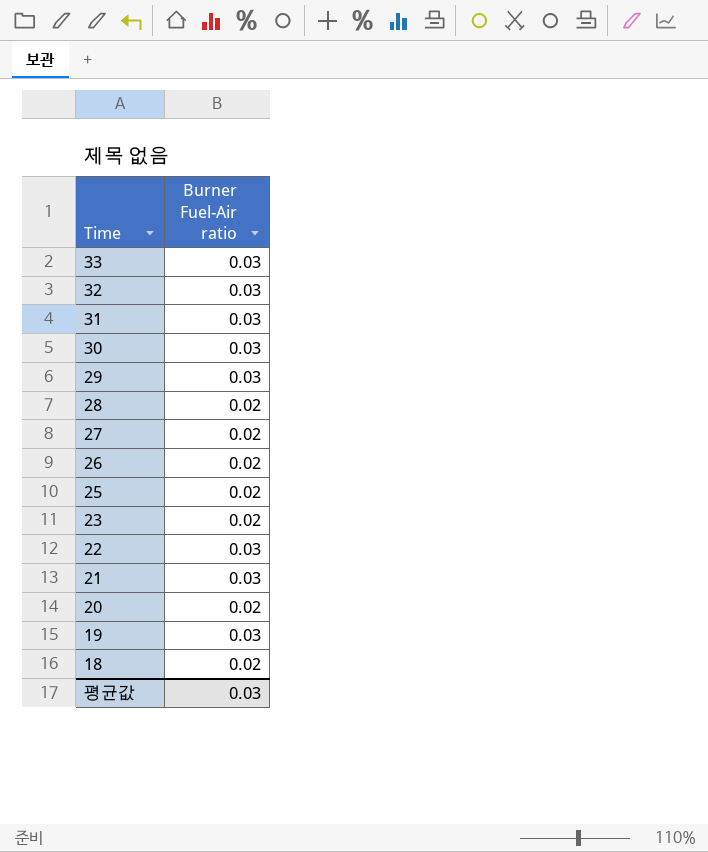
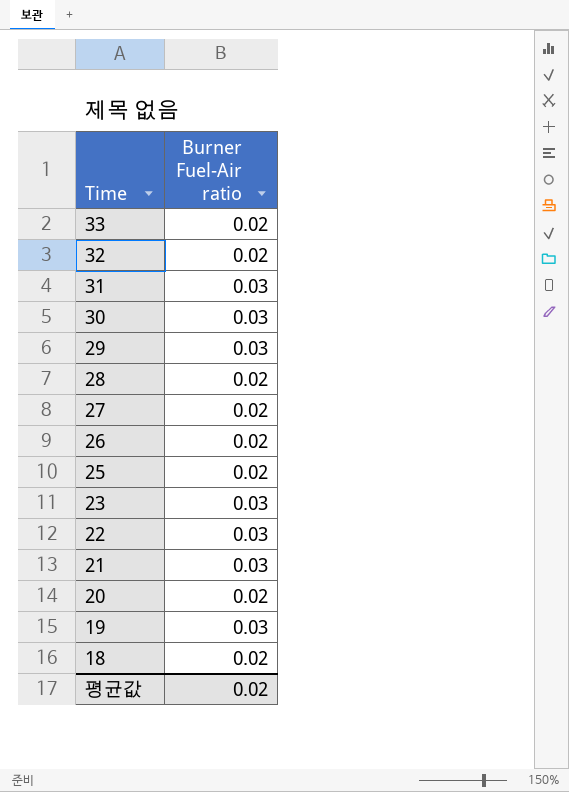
33 | Burner Fuel-Air ratio: 0.03 -> 0.02
32 | Burner Fuel-Air ratio: 0.03 -> 0.02
23 | Burner Fuel-Air ratio: 0.02 -> 0.03
평균값 | Burner Fuel-Air ratio: 0.03 -> 0.02

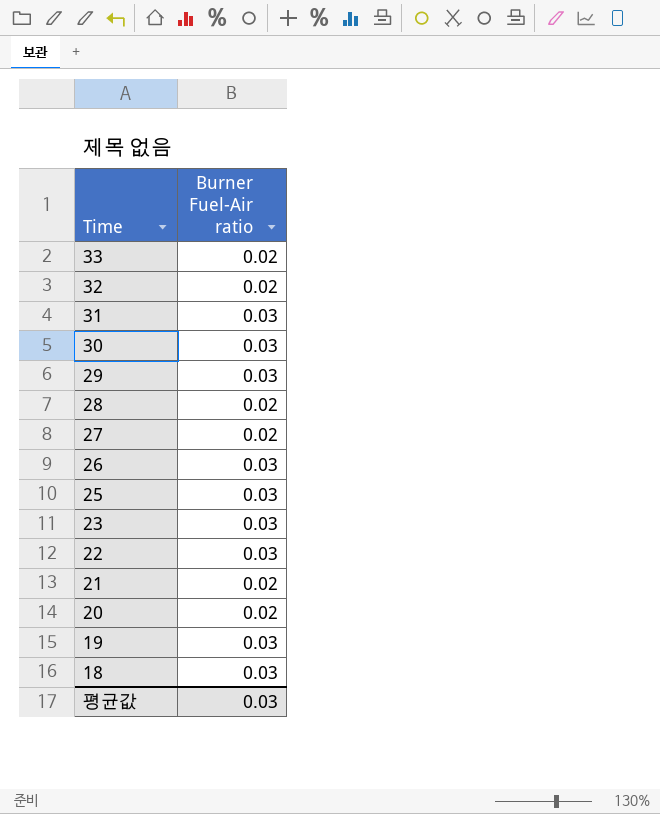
26 | Burner Fuel-Air ratio: 0.02 -> 0.03
25 | Burner Fuel-Air ratio: 0.02 -> 0.03
21 | Burner Fuel-Air ratio: 0.03 -> 0.02
18 | Burner Fuel-Air ratio: 0.02 -> 0.03
평균값 | Burner Fuel-Air ratio: 0.02 -> 0.03

